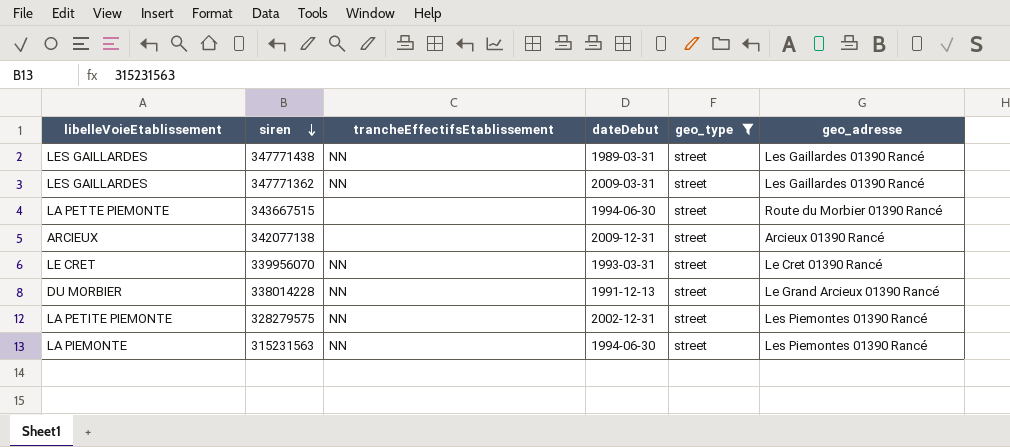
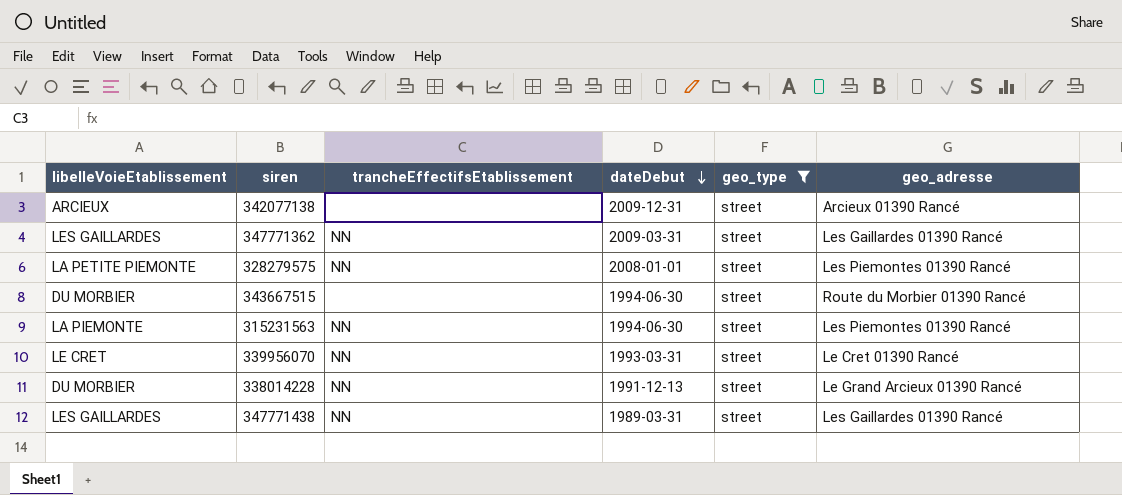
row order: siren descending -> dateDebut descending
328279575 | dateDebut: 2002-12-31 -> 2008-01-01
343667515 | libelleVoieEtablissement: LA PETTE PIEMONTE -> DU MORBIER

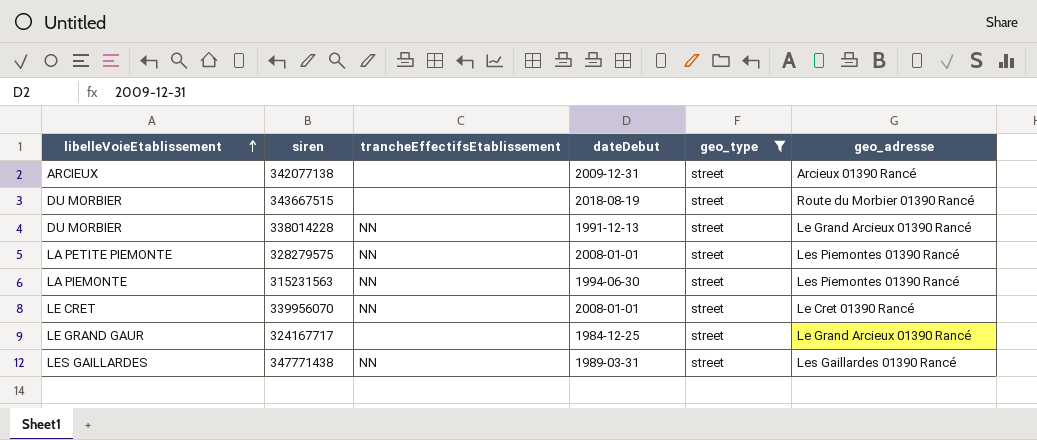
row order: dateDebut descending -> libelleVoieEtablissement ascending
row 347771362: LES GAILLARDES | NN | 2009-03-31 | street | Les Gaillardes 01390 Rancé -> none
343667515 | dateDebut: 1994-06-30 -> 2018-08-19
339956070 | dateDebut: 1993-03-31 -> 2008-01-01
row 324167717: none -> LE GRAND GAUR | none | 1984-12-25 | street | Le Grand Arcieux 01390 Rancé

